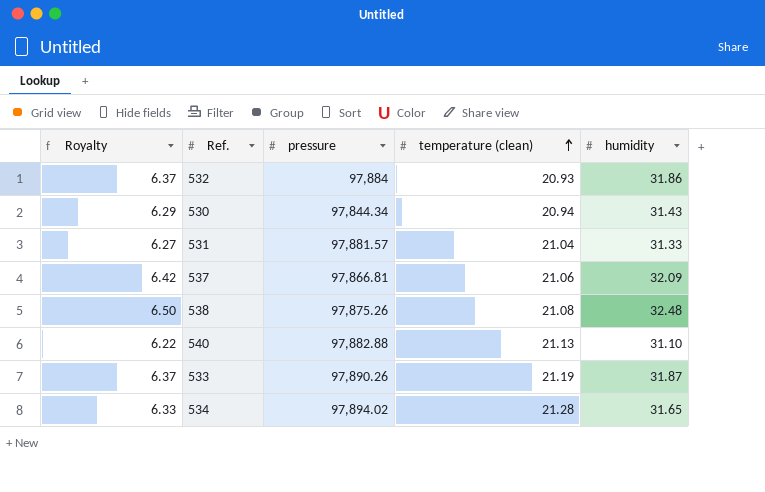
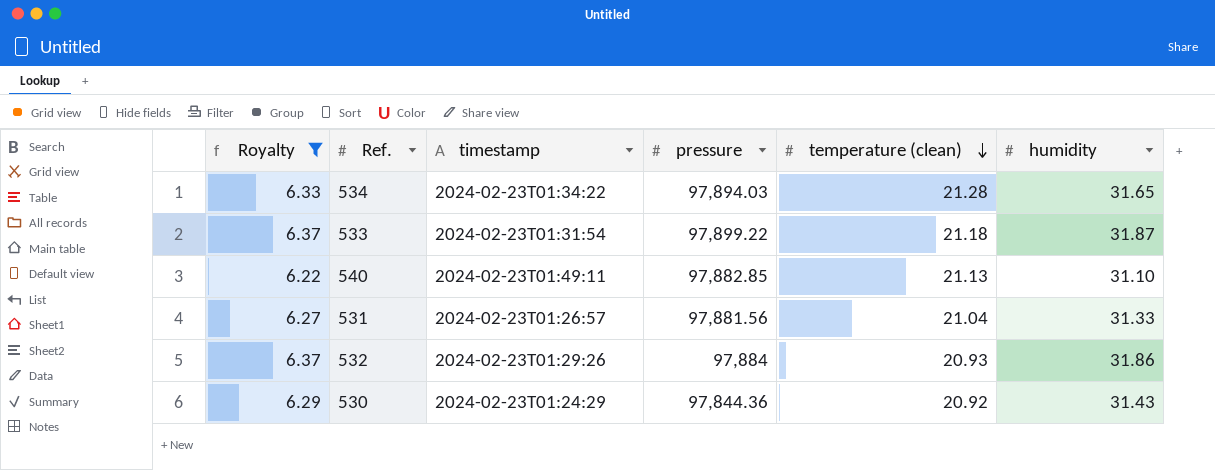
filter: none -> Royalty <= 6.37
row order: temperature (clean) ascending -> temperature (clean) descending
column timestamp | position: none -> 3
534 | pressure: 97,894.02 -> 97,894.03
533 | pressure: 97,890.26 -> 97,899.22
533 | temperature (clean): 21.19 -> 21.18
540 | pressure: 97,882.88 -> 97,882.85
531 | pressure: 97,881.57 -> 97,881.56
530 | pressure: 97,844.34 -> 97,844.36
530 | temperature (clean): 20.94 -> 20.92

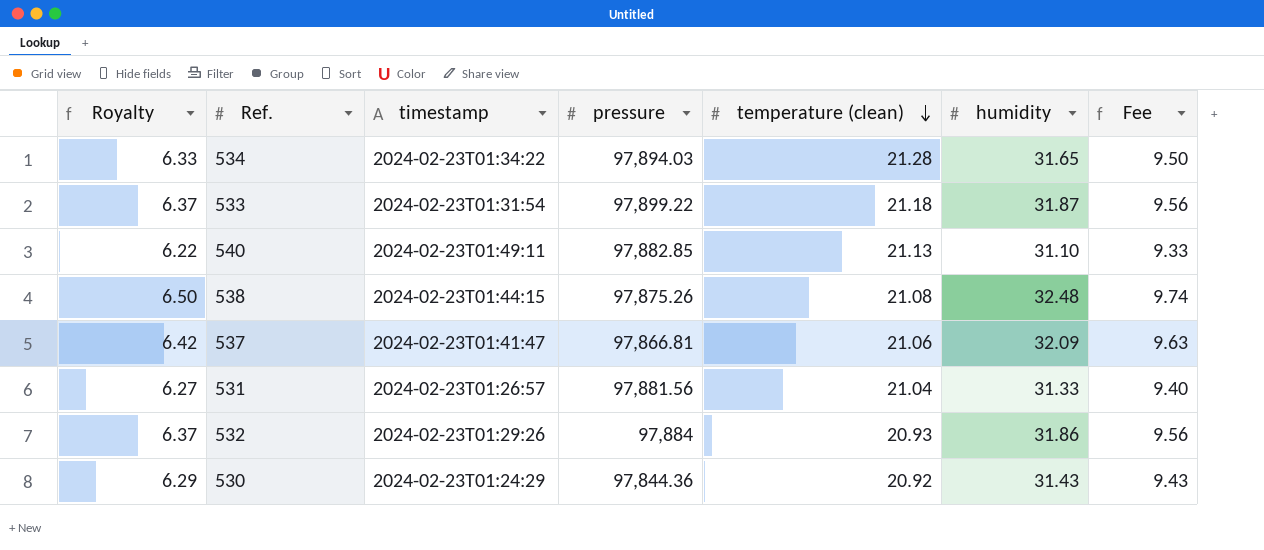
filter: Royalty <= 6.37 -> none
column Fee | formula: none -> [humidity] * 0.3

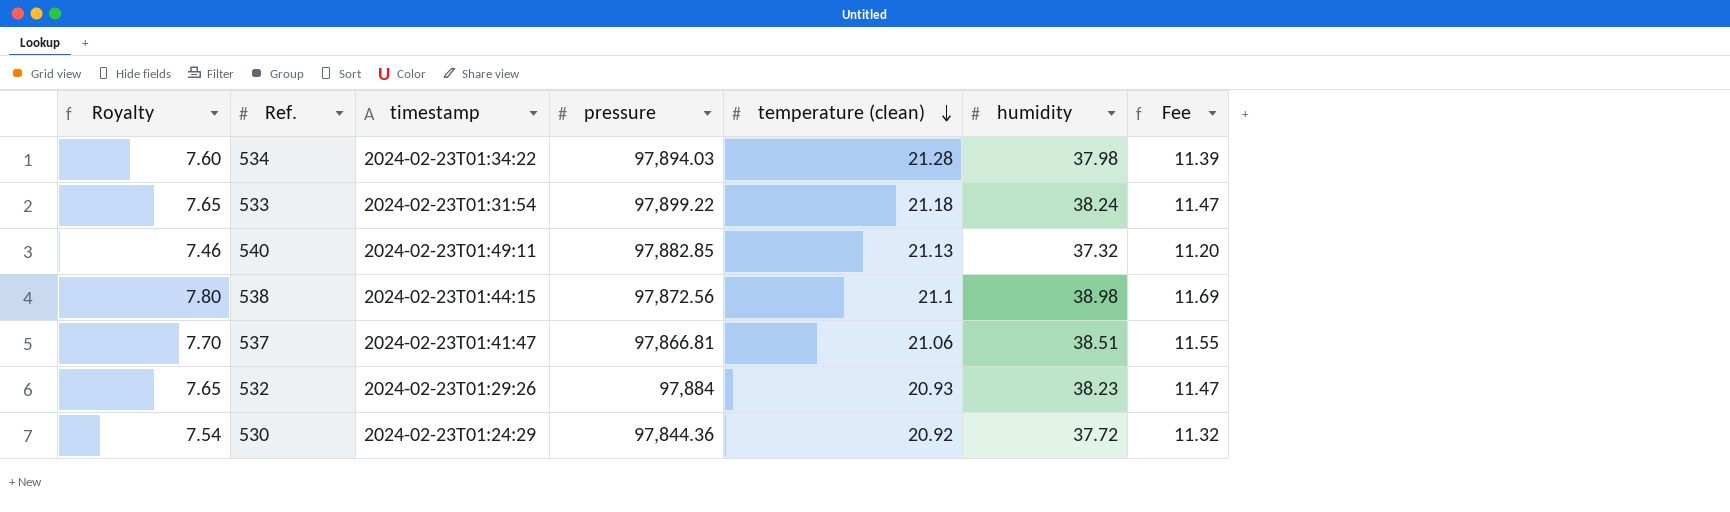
row 531: 6.27 | 2024-02-23T01:26:57 | 97,881.56 | 21.04 | 31.33 | 9.40 -> none
534 | Royalty: 6.33 -> 7.60
534 | humidity: 31.65 -> 37.98
534 | Fee: 9.50 -> 11.39
533 | Royalty: 6.37 -> 7.65
533 | humidity: 31.87 -> 38.24
533 | Fee: 9.56 -> 11.47
540 | Royalty: 6.22 -> 7.46
540 | humidity: 31.10 -> 37.32
540 | Fee: 9.33 -> 11.20
538 | Royalty: 6.50 -> 7.80
538 | pressure: 97,875.26 -> 97,872.56
538 | temperature (clean): 21.08 -> 21.1
538 | humidity: 32.48 -> 38.98
538 | Fee: 9.74 -> 11.69
537 | Royalty: 6.42 -> 7.70
537 | humidity: 32.09 -> 38.51
537 | Fee: 9.63 -> 11.55
532 | Royalty: 6.37 -> 7.65
532 | humidity: 31.86 -> 38.23
532 | Fee: 9.56 -> 11.47
530 | Royalty: 6.29 -> 7.54
530 | humidity: 31.43 -> 37.72
530 | Fee: 9.43 -> 11.32

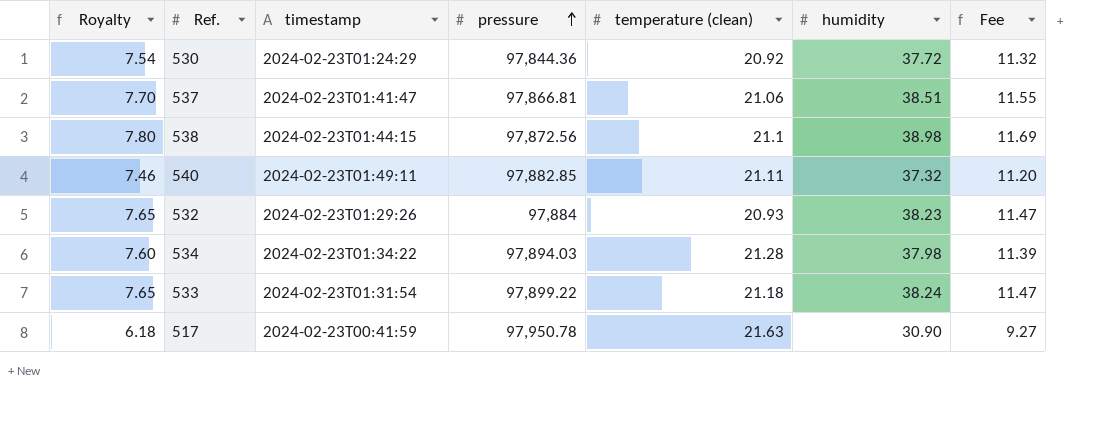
row order: temperature (clean) descending -> pressure ascending
540 | temperature (clean): 21.13 -> 21.11
row 517: none -> 6.18 | 2024-02-23T00:41:59 | 97,950.78 | 21.63 | 30.90 | 9.27

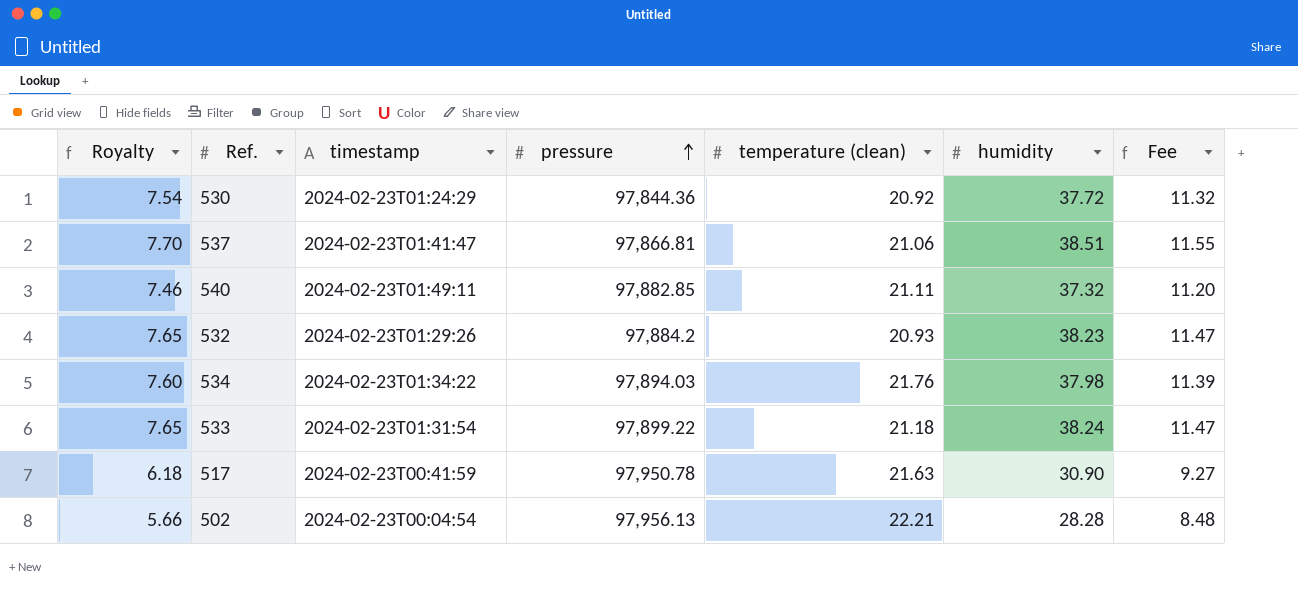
row 538: 7.80 | 2024-02-23T01:44:15 | 97,872.56 | 21.1 | 38.98 | 11.69 -> none
532 | pressure: 97,884 -> 97,884.2
534 | temperature (clean): 21.28 -> 21.76
row 502: none -> 5.66 | 2024-02-23T00:04:54 | 97,956.13 | 22.21 | 28.28 | 8.48

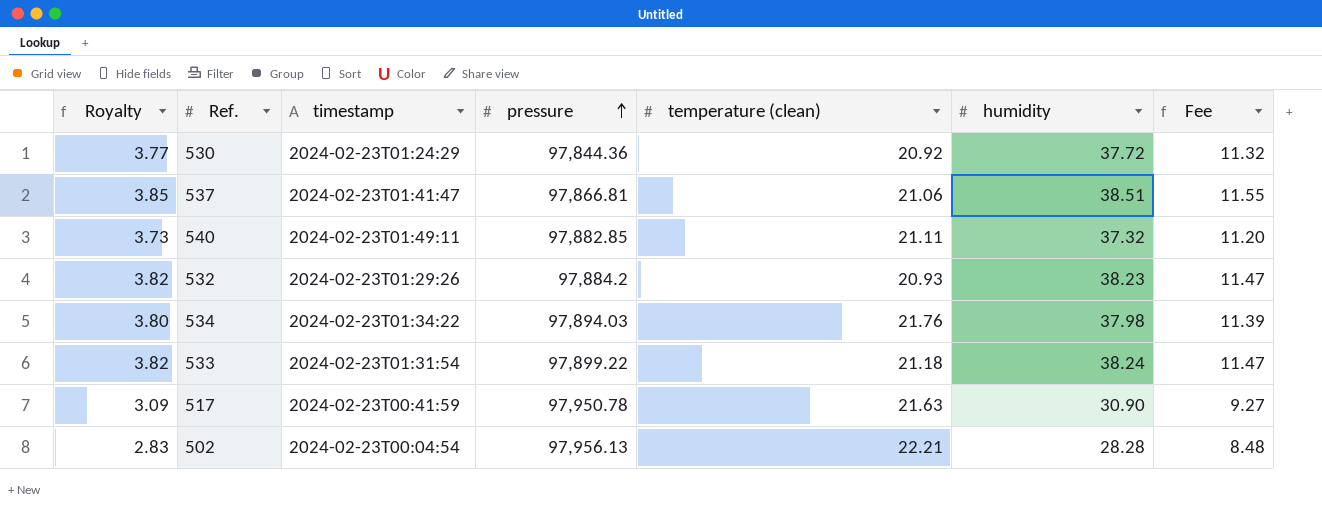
column Royalty | formula: [humidity] * 0.2 -> [humidity] * 0.1

